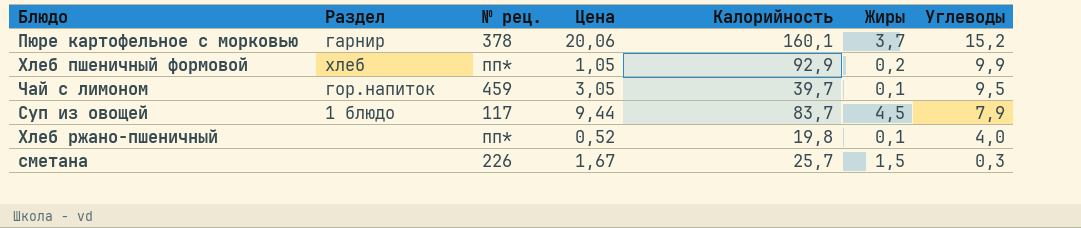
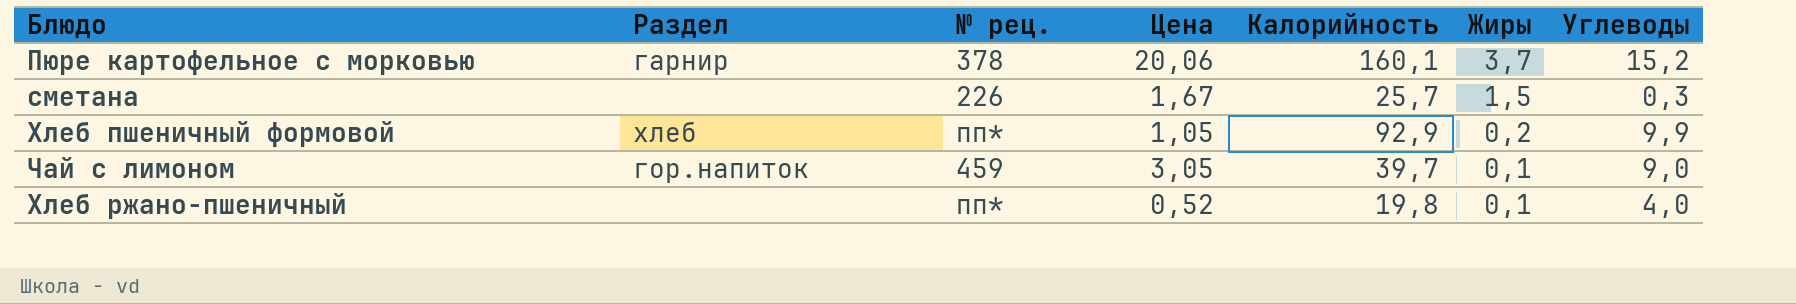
row order: Углеводы descending -> Жиры descending
row Суп из овощей: 1 блюдо | 117 | 9,44 | 83,7 | 4,5 | 7,9 -> none
Чай с лимоном | Углеводы: 9,5 -> 9,0

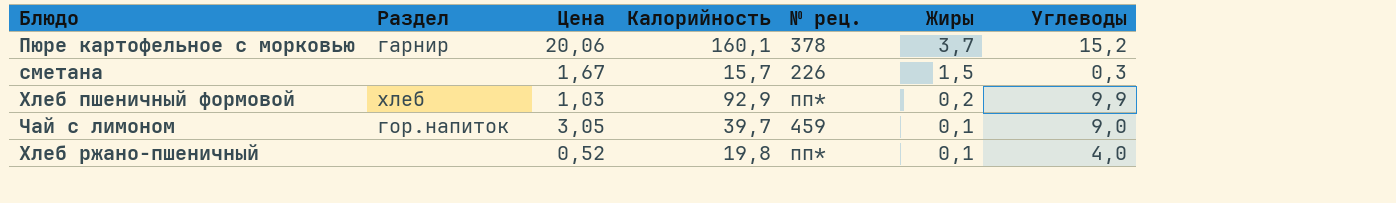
column № рец. | position: 3 -> 5
сметана | Калорийность: 25,7 -> 15,7
Хлеб пшеничный формовой | Цена: 1,05 -> 1,03

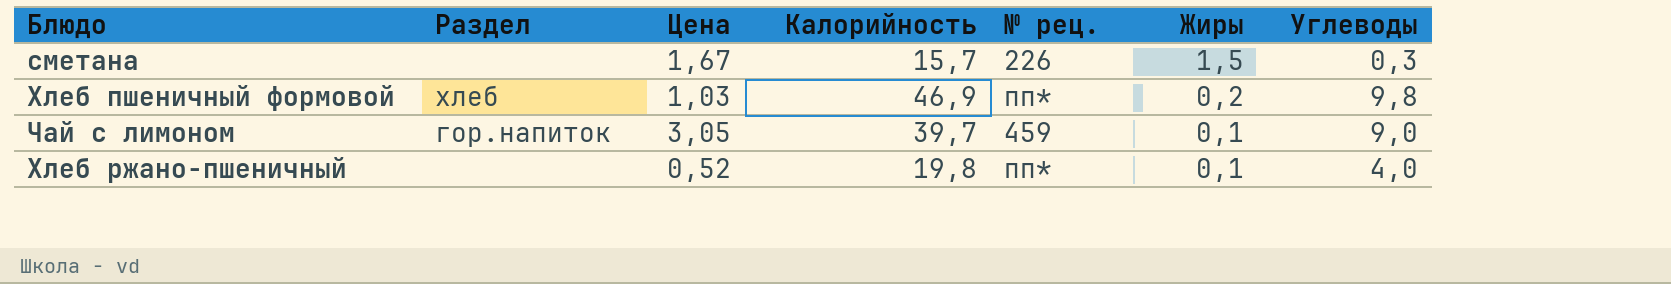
row Пюре картофельное с морковью: гарнир | 20,06 | 160,1 | 378 | 3,7 | 15,2 -> none
Хлеб пшеничный формовой | Калорийность: 92,9 -> 46,9
Хлеб пшеничный формовой | Углеводы: 9,9 -> 9,8

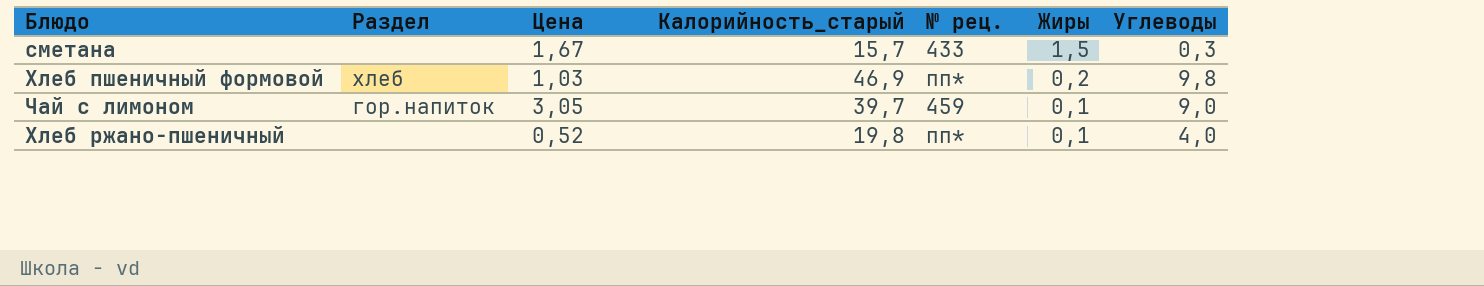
column name: Калорийность -> Калорийность_старый
сметана | № рец.: 226 -> 433

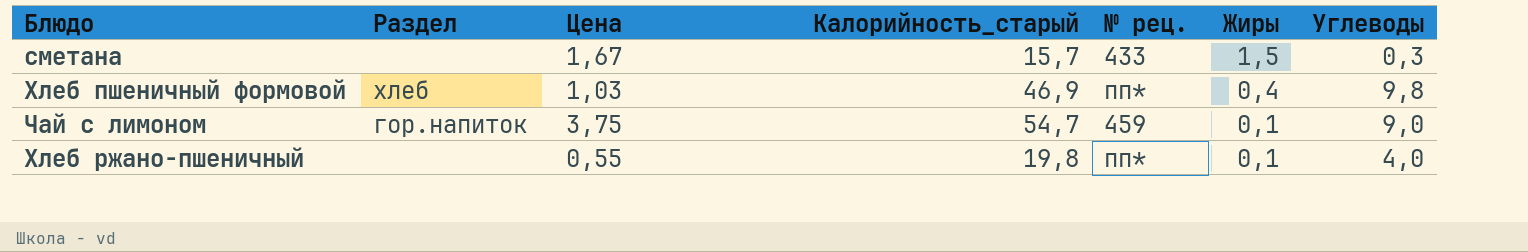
Хлеб пшеничный формовой | Жиры: 0,2 -> 0,4
Чай с лимоном | Цена: 3,05 -> 3,75
Чай с лимоном | Калорийность_старый: 39,7 -> 54,7
Хлеб ржано-пшеничный | Цена: 0,52 -> 0,55

